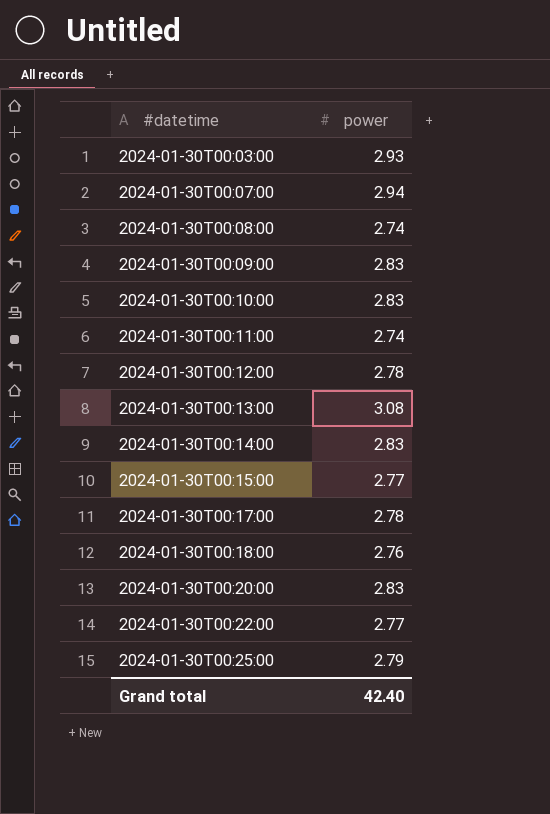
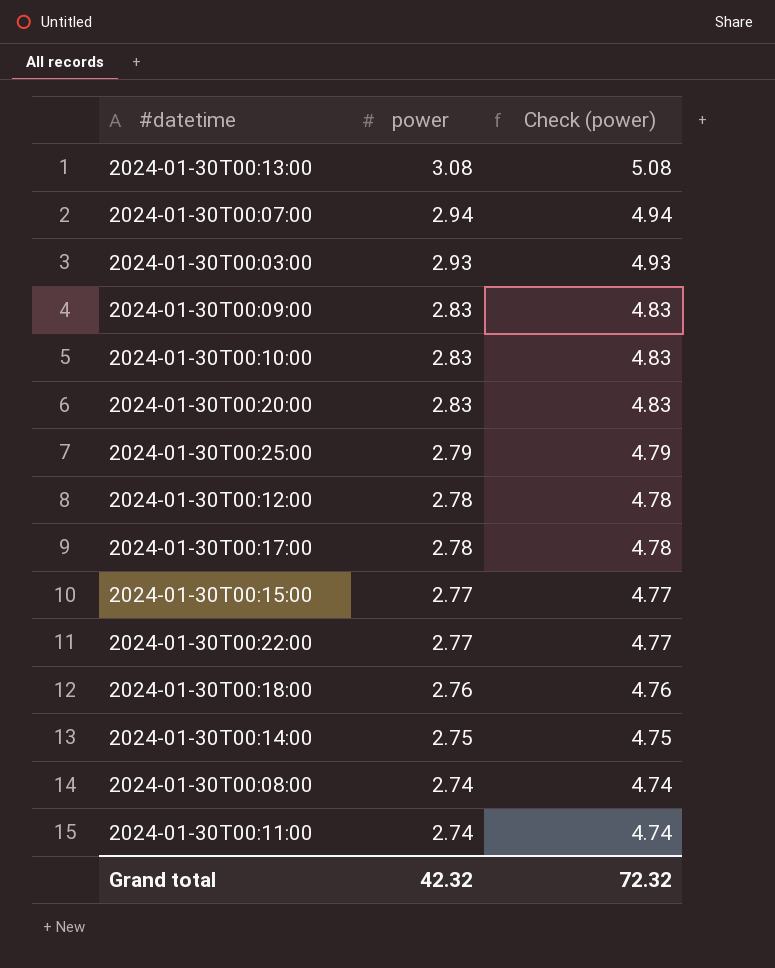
row order: #datetime ascending -> power descending
column Check (power) | formula: none -> [power] + 2
2024-01-30T00:14:00 | power: 2.83 -> 2.75
Grand total | power: 42.40 -> 42.32

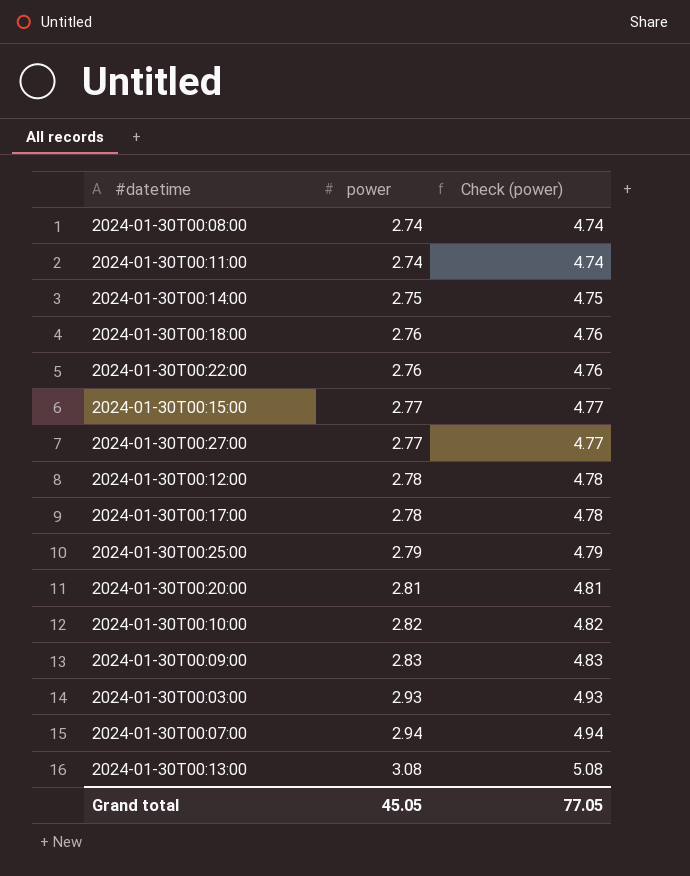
row order: power descending -> power ascending
2024-01-30T00:22:00 | power: 2.77 -> 2.76
2024-01-30T00:22:00 | Check (power): 4.77 -> 4.76
row 2024-01-30T00:27:00: none -> 2.77 | 4.77
2024-01-30T00:20:00 | power: 2.83 -> 2.81
2024-01-30T00:20:00 | Check (power): 4.83 -> 4.81
2024-01-30T00:10:00 | power: 2.83 -> 2.82
2024-01-30T00:10:00 | Check (power): 4.83 -> 4.82
Grand total | power: 42.32 -> 45.05
Grand total | Check (power): 72.32 -> 77.05

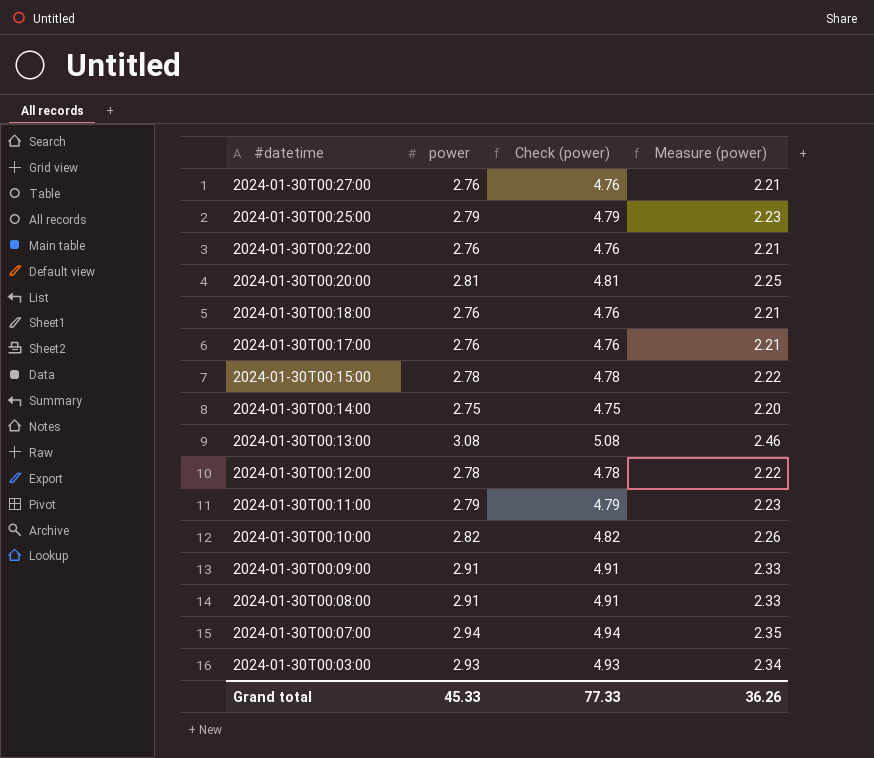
row order: power ascending -> #datetime descending
column Measure (power) | formula: none -> [power] * 0.8
2024-01-30T00:27:00 | power: 2.77 -> 2.76
2024-01-30T00:27:00 | Check (power): 4.77 -> 4.76
2024-01-30T00:17:00 | power: 2.78 -> 2.76
2024-01-30T00:17:00 | Check (power): 4.78 -> 4.76
2024-01-30T00:15:00 | power: 2.77 -> 2.78
2024-01-30T00:15:00 | Check (power): 4.77 -> 4.78
2024-01-30T00:11:00 | power: 2.74 -> 2.79
2024-01-30T00:11:00 | Check (power): 4.74 -> 4.79
2024-01-30T00:09:00 | power: 2.83 -> 2.91
2024-01-30T00:09:00 | Check (power): 4.83 -> 4.91
2024-01-30T00:08:00 | power: 2.74 -> 2.91
2024-01-30T00:08:00 | Check (power): 4.74 -> 4.91
Grand total | power: 45.05 -> 45.33
Grand total | Check (power): 77.05 -> 77.33

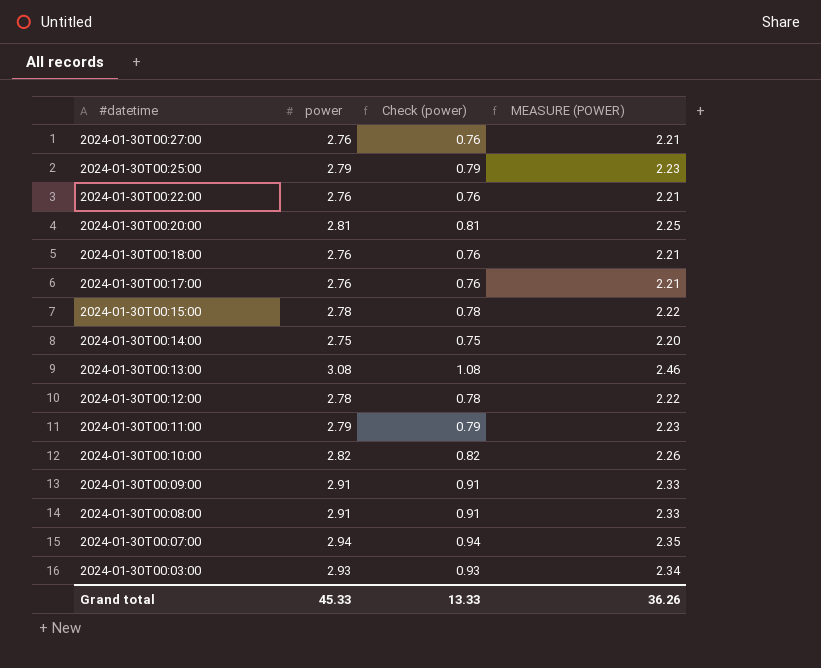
column Check (power) | formula: [power] + 2 -> [power] - 2
column name: Measure (power) -> MEASURE (POWER)
Grand total | Check (power): 77.33 -> 13.33

